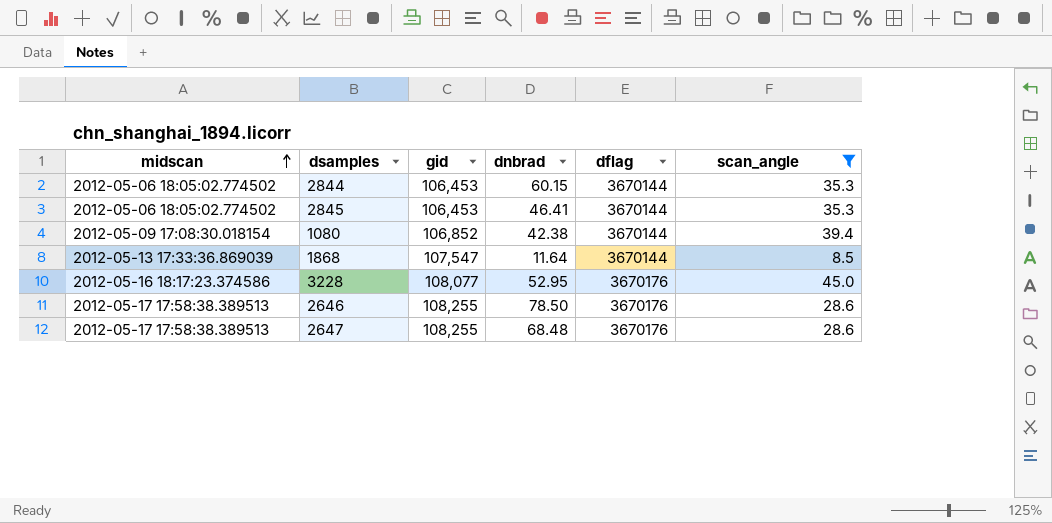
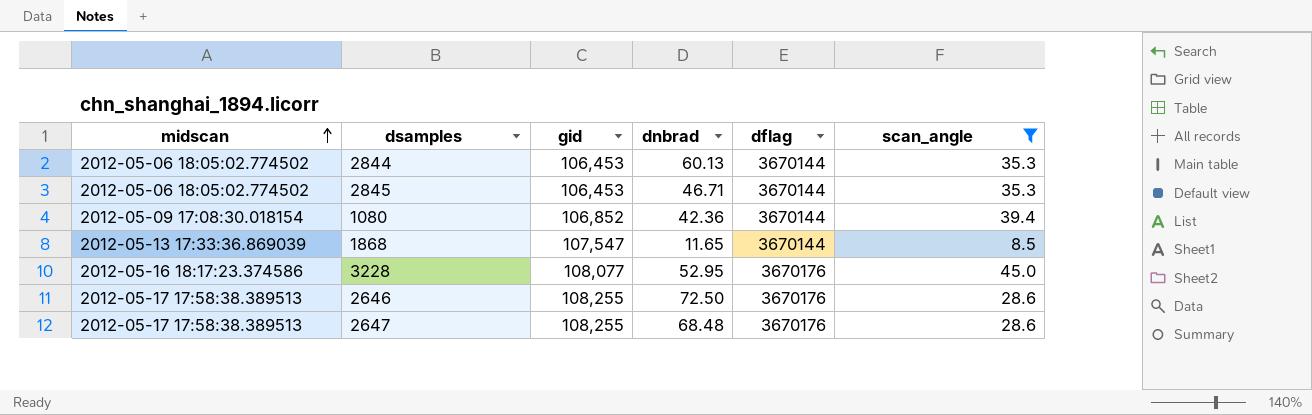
2844 | dnbrad: 60.15 -> 60.13
2845 | dnbrad: 46.41 -> 46.71
1080 | dnbrad: 42.38 -> 42.36
1868 | dnbrad: 11.64 -> 11.65
2646 | dnbrad: 78.50 -> 72.50

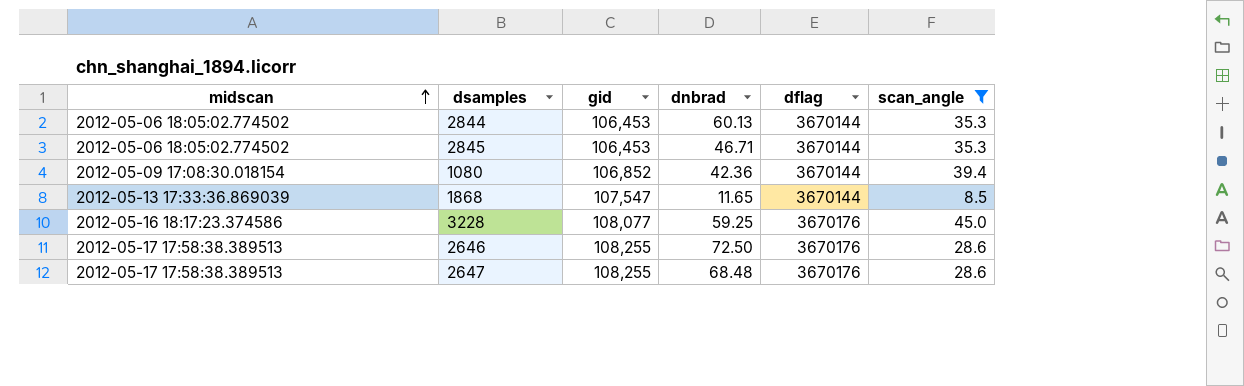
3228 | dnbrad: 52.95 -> 59.25

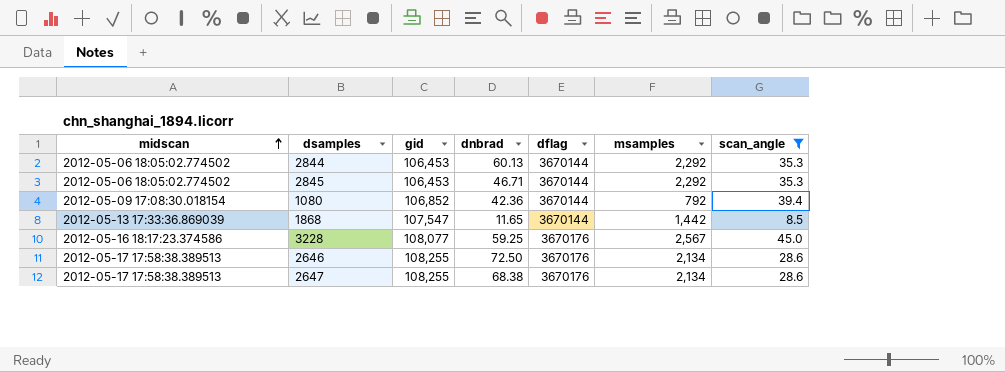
column msamples | position: none -> 6
2647 | dnbrad: 68.48 -> 68.38

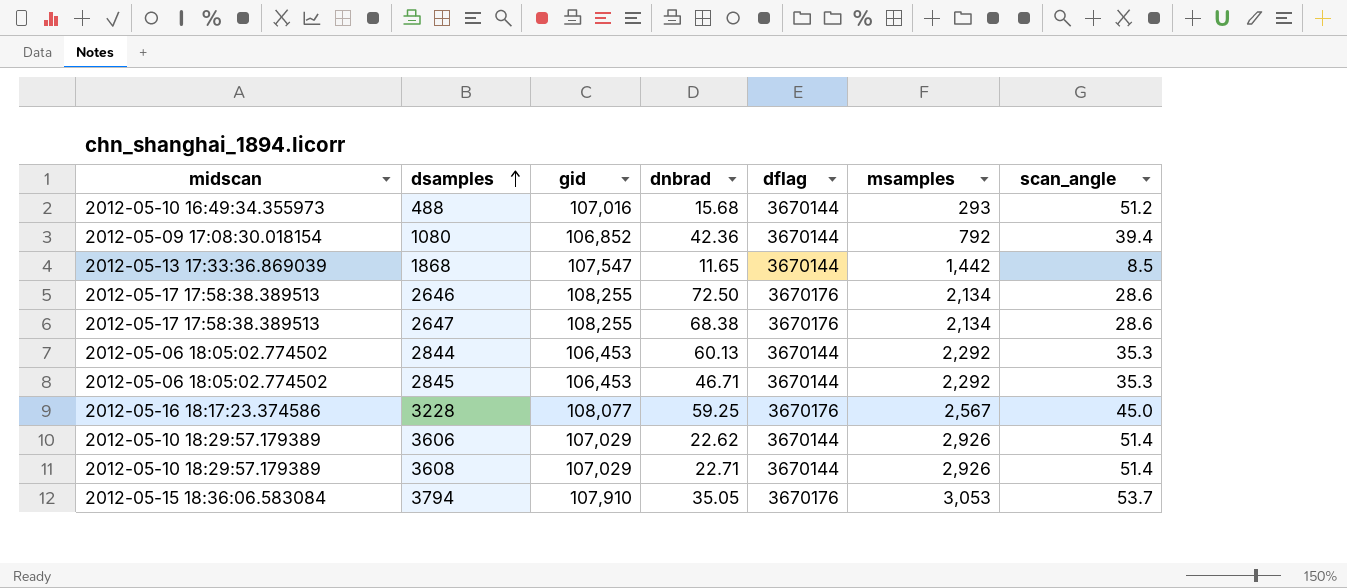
filter: scan_angle <= 45.0 -> none
row order: midscan ascending -> dsamples ascending

